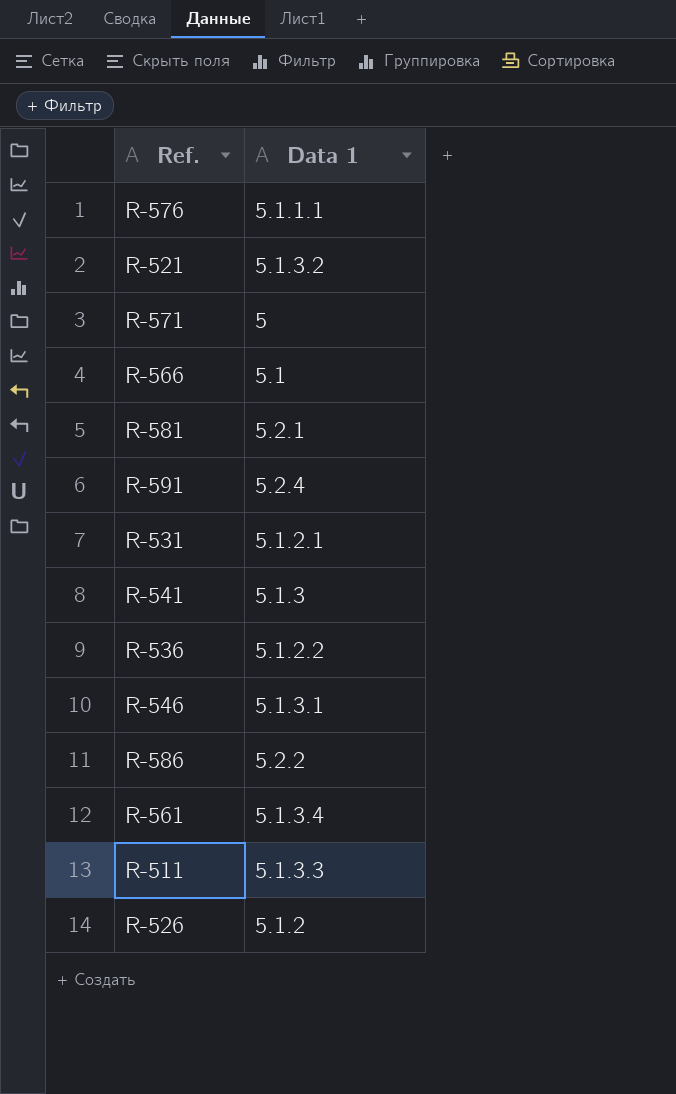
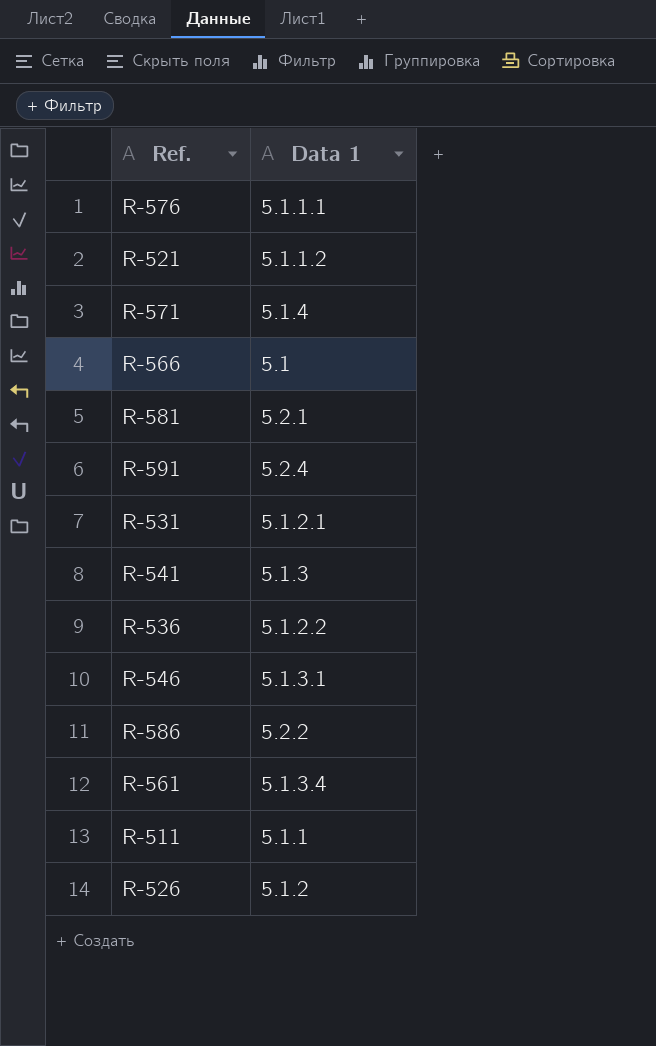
R-521 | Data 1: 5.1.3.2 -> 5.1.1.2
R-571 | Data 1: 5 -> 5.1.4
R-511 | Data 1: 5.1.3.3 -> 5.1.1

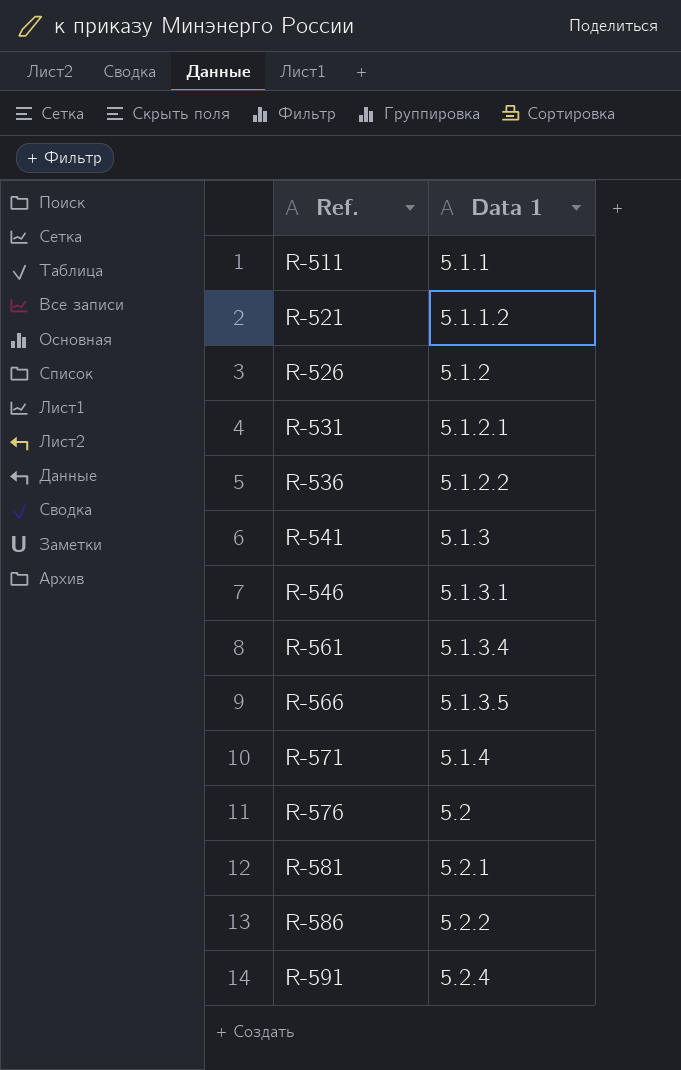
row order: none -> Ref. ascending
R-566 | Data 1: 5.1 -> 5.1.3.5
R-576 | Data 1: 5.1.1.1 -> 5.2

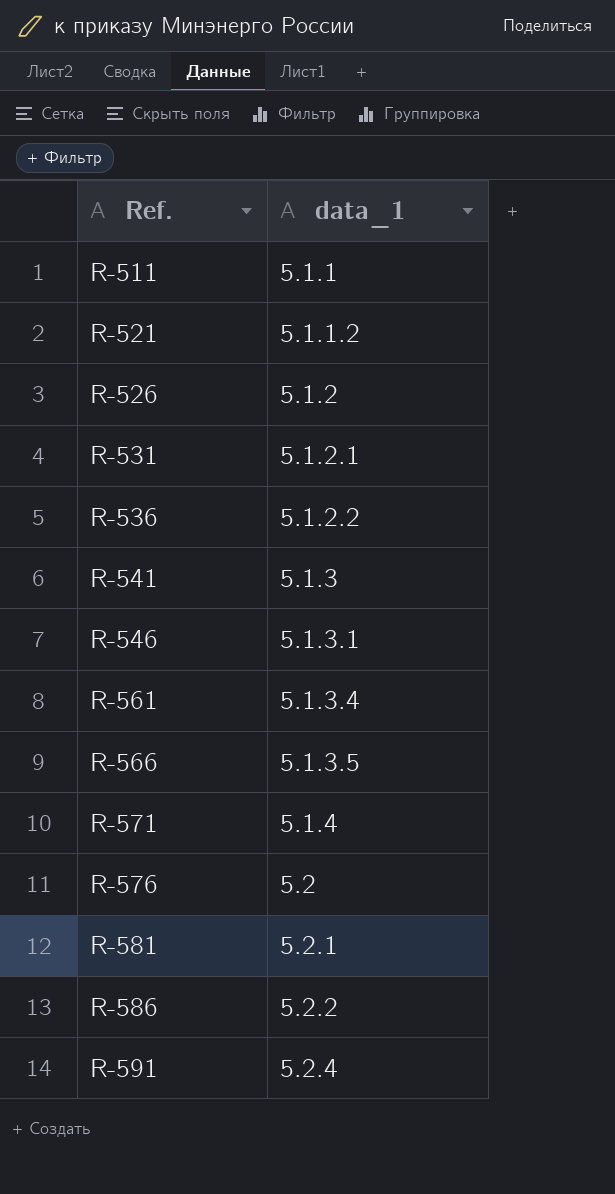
column name: Data 1 -> data_1

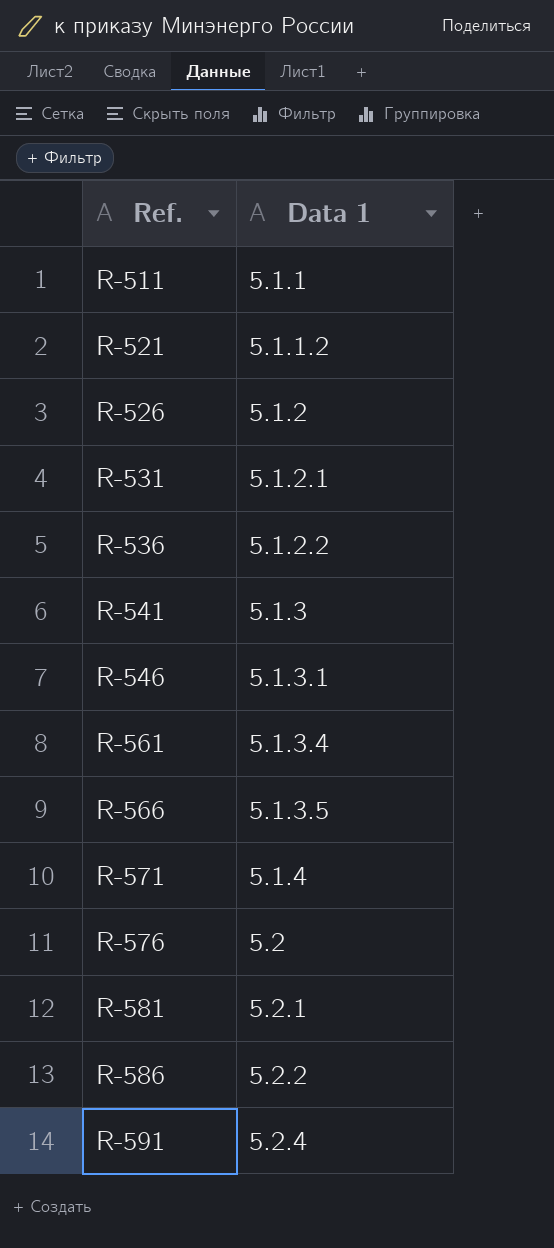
column name: data_1 -> Data 1

